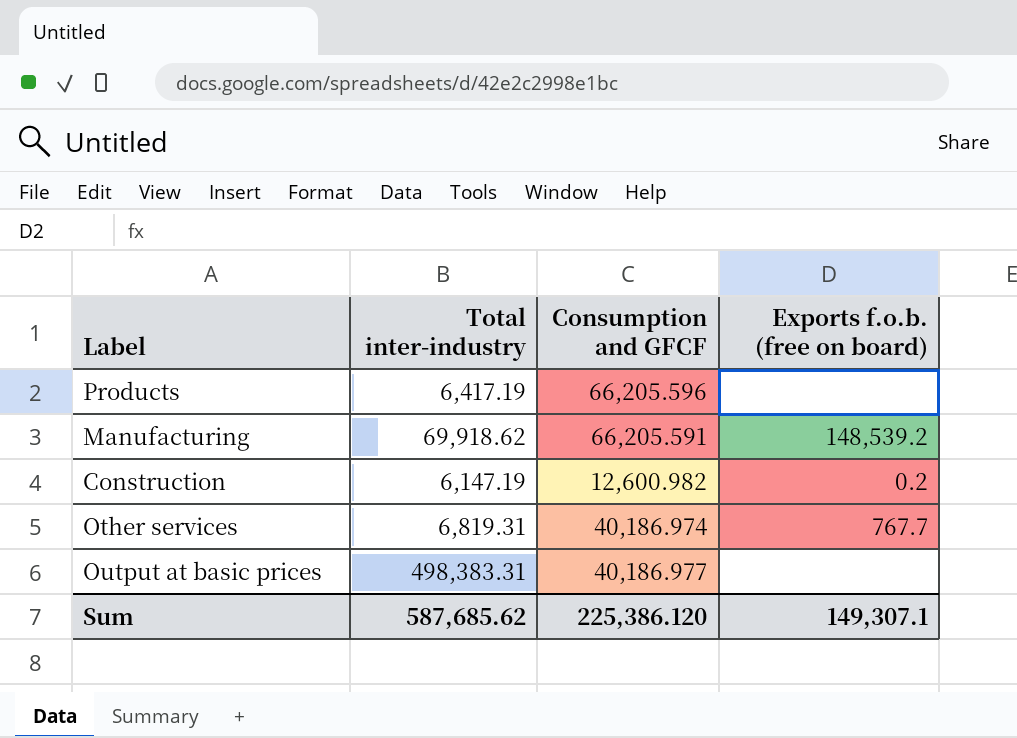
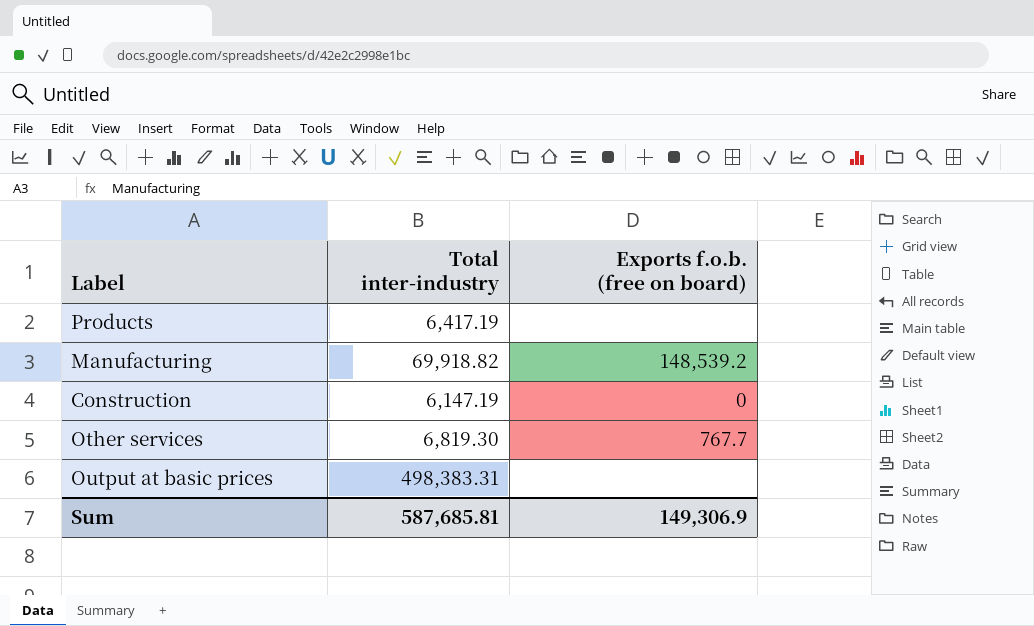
column Consumption and GFCF | position: 3 -> none
Manufacturing | Total inter-industry: 69,918.62 -> 69,918.82
Construction | Exports f.o.b. (free on board): 0.2 -> 0
Other services | Total inter-industry: 6,819.31 -> 6,819.30
Sum | Total inter-industry: 587,685.62 -> 587,685.81
Sum | Exports f.o.b. (free on board): 149,307.1 -> 149,306.9

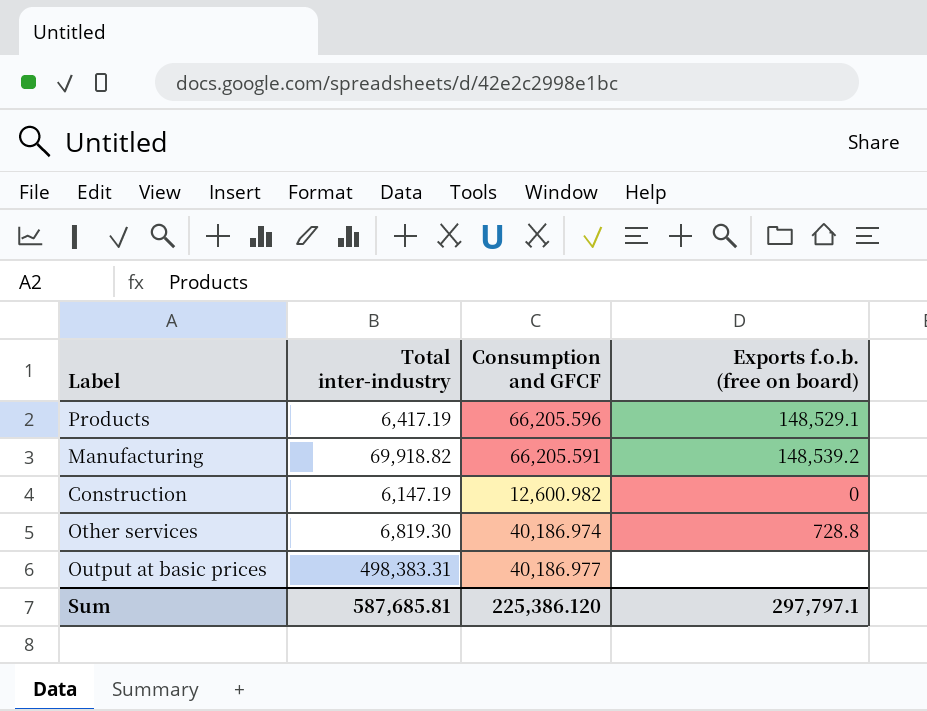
column Consumption and GFCF | position: none -> 3
Products | Exports f.o.b. (free on board): none -> 148,529.1
Other services | Exports f.o.b. (free on board): 767.7 -> 728.8
Sum | Exports f.o.b. (free on board): 149,306.9 -> 297,797.1

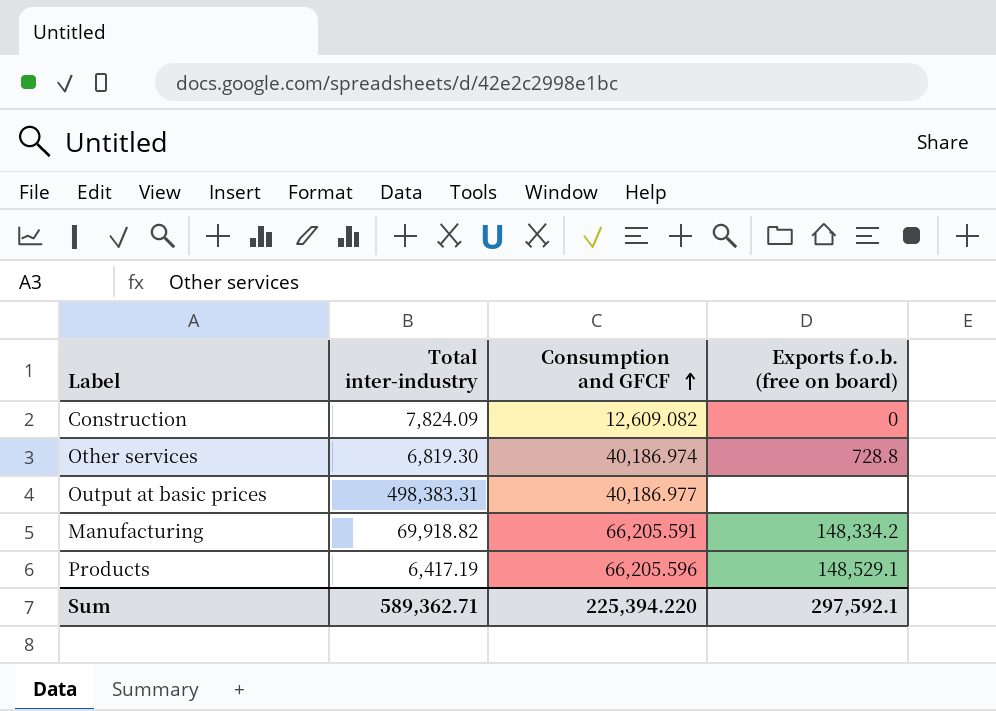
row order: none -> Consumption and GFCF ascending
Construction | Total inter-industry: 6,147.19 -> 7,824.09
Construction | Consumption and GFCF: 12,600.982 -> 12,609.082
Manufacturing | Exports f.o.b. (free on board): 148,539.2 -> 148,334.2
Sum | Total inter-industry: 587,685.81 -> 589,362.71
Sum | Consumption and GFCF: 225,386.120 -> 225,394.220
Sum | Exports f.o.b. (free on board): 297,797.1 -> 297,592.1

